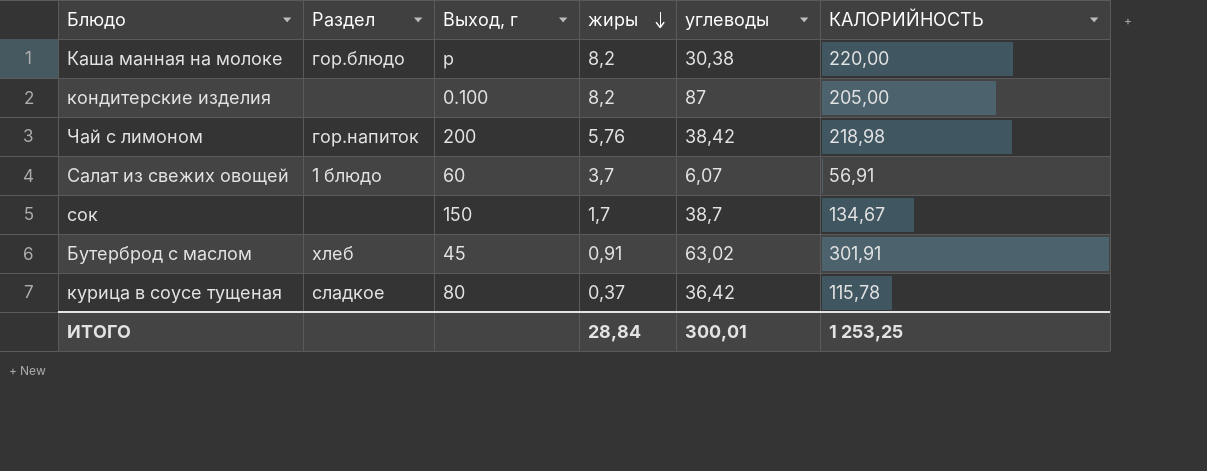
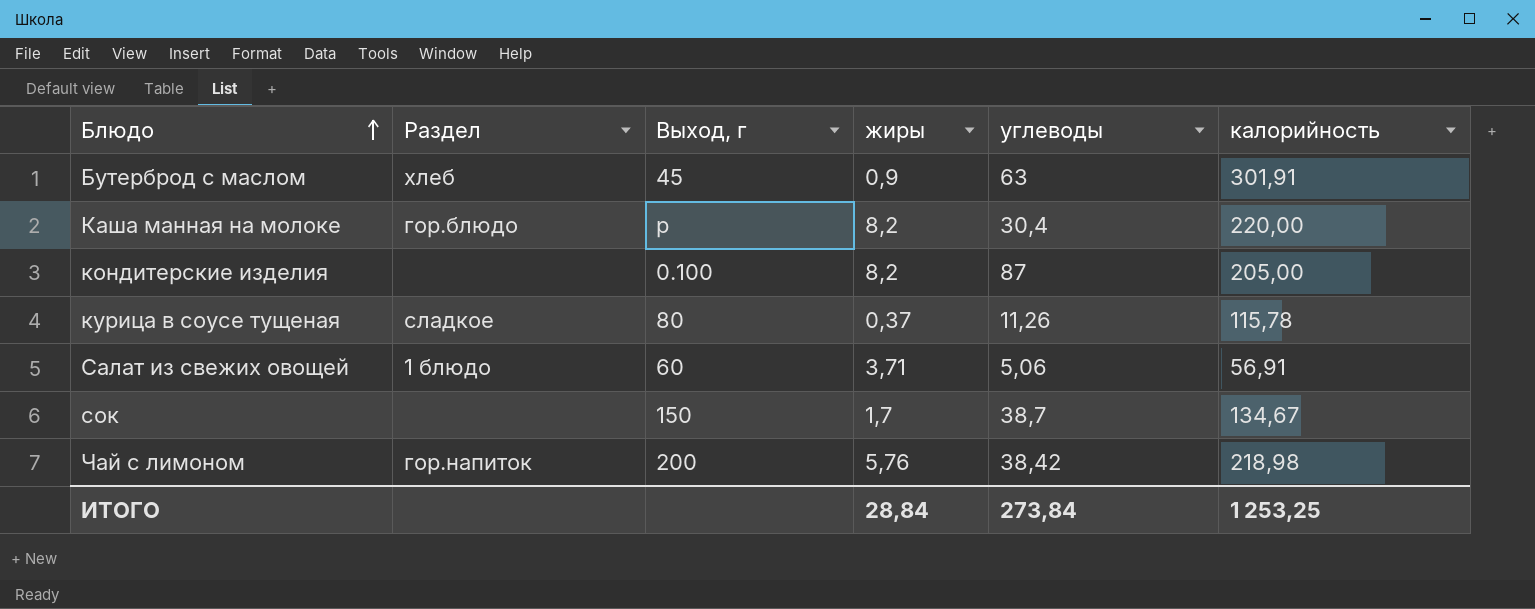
row order: жиры descending -> Блюдо ascending
column name: КАЛОРИЙНОСТЬ -> калорийность
Бутерброд с маслом | жиры: 0,91 -> 0,9
Бутерброд с маслом | углеводы: 63,02 -> 63
Каша манная на молоке | углеводы: 30,38 -> 30,4
курица в соусе тущеная | углеводы: 36,42 -> 11,26
Салат из свежих овощей | жиры: 3,7 -> 3,71
Салат из свежих овощей | углеводы: 6,07 -> 5,06
ИТОГО | углеводы: 300,01 -> 273,84

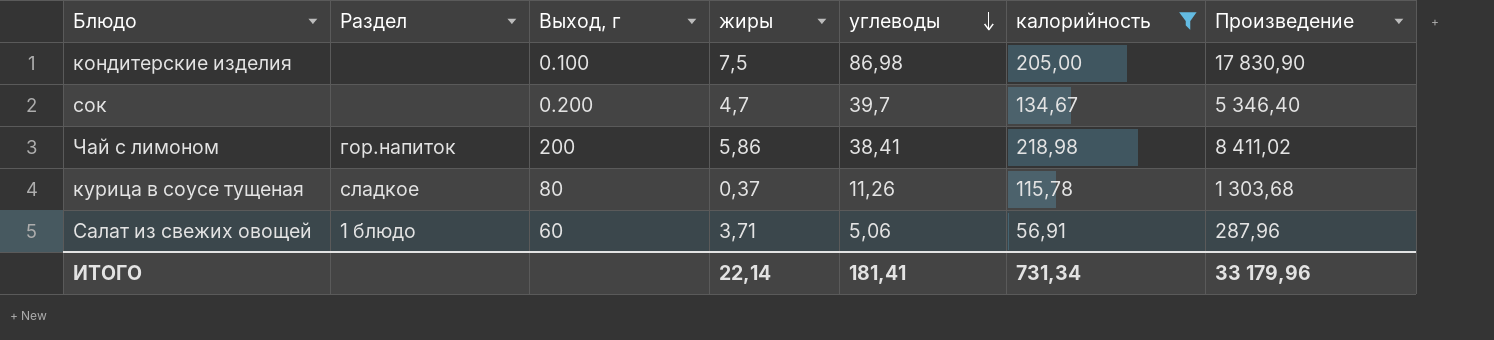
filter: none -> калорийность <= 218,98
row order: Блюдо ascending -> углеводы descending
column Произведение | formula: none -> [углеводы] * [калорийность]
кондитерские изделия | жиры: 8,2 -> 7,5
кондитерские изделия | углеводы: 87 -> 86,98
сок | Выход, г: 150 -> 0.200
сок | жиры: 1,7 -> 4,7
сок | углеводы: 38,7 -> 39,7
Чай с лимоном | жиры: 5,76 -> 5,86
Чай с лимоном | углеводы: 38,42 -> 38,41
ИТОГО | жиры: 28,84 -> 22,14
ИТОГО | углеводы: 273,84 -> 181,41
ИТОГО | калорийность: 1 253,25 -> 731,34

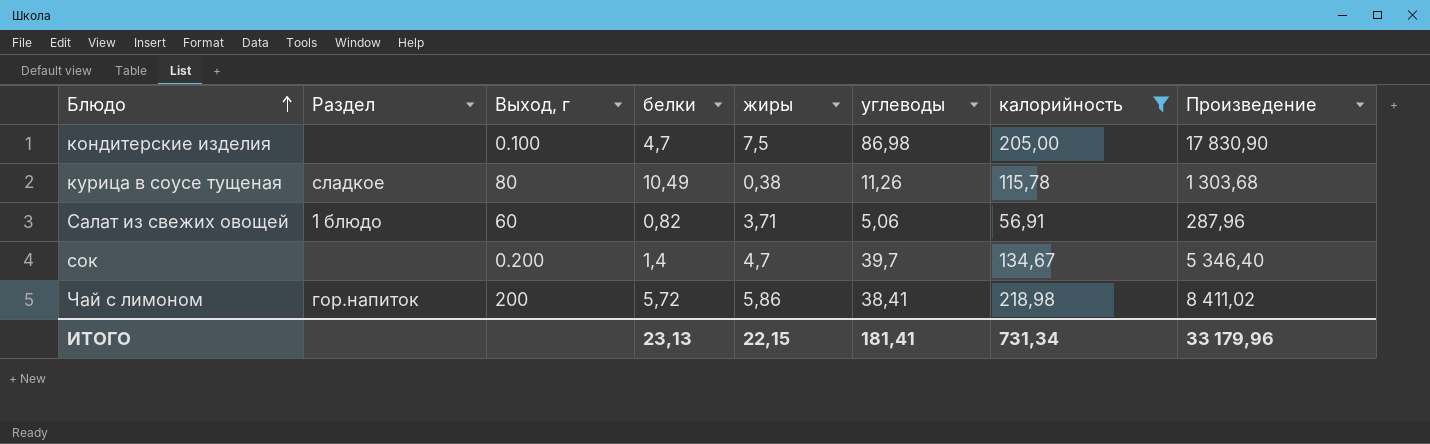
row order: углеводы descending -> Блюдо ascending
column белки | position: none -> 4
курица в соусе тущеная | жиры: 0,37 -> 0,38
ИТОГО | жиры: 22,14 -> 22,15

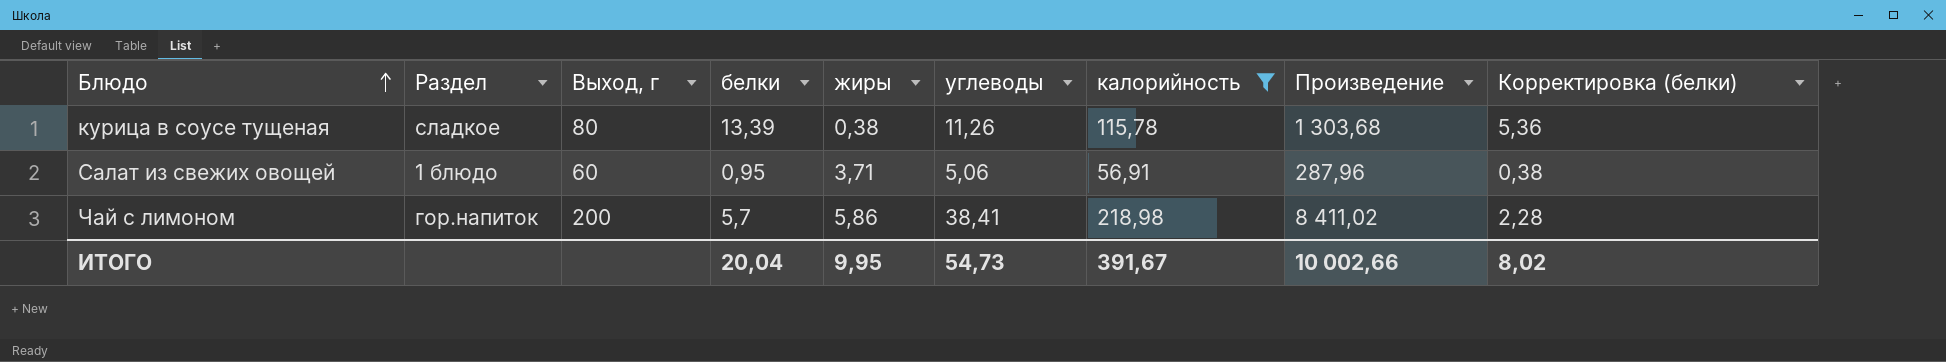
column Корректировка (белки) | formula: none -> [белки] * 0,4
row кондитерские изделия: none | 0.100 | 4,7 | 7,5 | 86,98 | 205,00 | 17 830,90 -> none
row сок: none | 0.200 | 1,4 | 4,7 | 39,7 | 134,67 | 5 346,40 -> none
курица в соусе тущеная | белки: 10,49 -> 13,39
Салат из свежих овощей | белки: 0,82 -> 0,95
Чай с лимоном | белки: 5,72 -> 5,7
ИТОГО | белки: 23,13 -> 20,04
ИТОГО | жиры: 22,15 -> 9,95
ИТОГО | углеводы: 181,41 -> 54,73
ИТОГО | калорийность: 731,34 -> 391,67
ИТОГО | Произведение: 33 179,96 -> 10 002,66

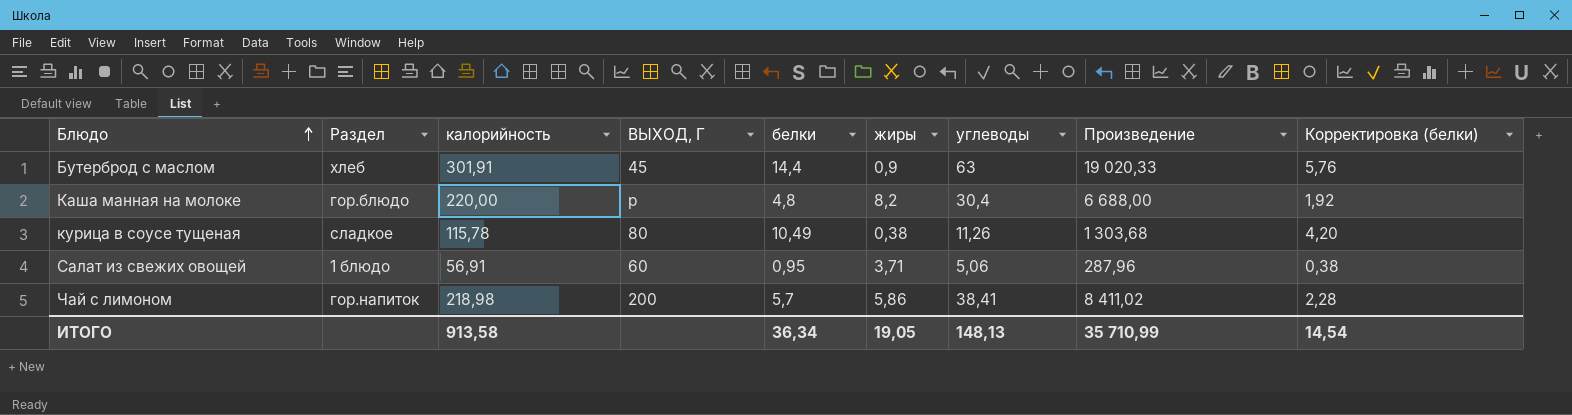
filter: калорийность <= 218,98 -> none
column калорийность | position: 7 -> 3
column name: Выход, г -> ВЫХОД, Г
курица в соусе тущеная | белки: 13,39 -> 10,49
курица в соусе тущеная | Корректировка (белки): 5,36 -> 4,20
ИТОГО | калорийность: 391,67 -> 913,58
ИТОГО | белки: 20,04 -> 36,34
ИТОГО | жиры: 9,95 -> 19,05
ИТОГО | углеводы: 54,73 -> 148,13
ИТОГО | Произведение: 10 002,66 -> 35 710,99
ИТОГО | Корректировка (белки): 8,02 -> 14,54

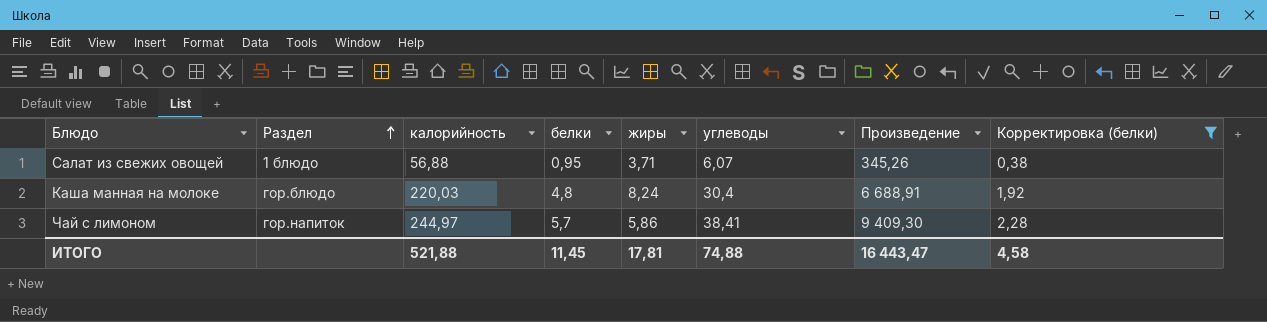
filter: none -> Корректировка (белки) <= 2,28
row order: Блюдо ascending -> Раздел ascending
column ВЫХОД, Г | position: 4 -> none
Салат из свежих овощей | калорийность: 56,91 -> 56,88
Салат из свежих овощей | углеводы: 5,06 -> 6,07
Салат из свежих овощей | Произведение: 287,96 -> 345,26
Каша манная на молоке | калорийность: 220,00 -> 220,03
Каша манная на молоке | жиры: 8,2 -> 8,24
Каша манная на молоке | Произведение: 6 688,00 -> 6 688,91
Чай с лимоном | калорийность: 218,98 -> 244,97
Чай с лимоном | Произведение: 8 411,02 -> 9 409,30
ИТОГО | калорийность: 913,58 -> 521,88
ИТОГО | белки: 36,34 -> 11,45
ИТОГО | жиры: 19,05 -> 17,81
ИТОГО | углеводы: 148,13 -> 74,88
ИТОГО | Произведение: 35 710,99 -> 16 443,47
ИТОГО | Корректировка (белки): 14,54 -> 4,58

